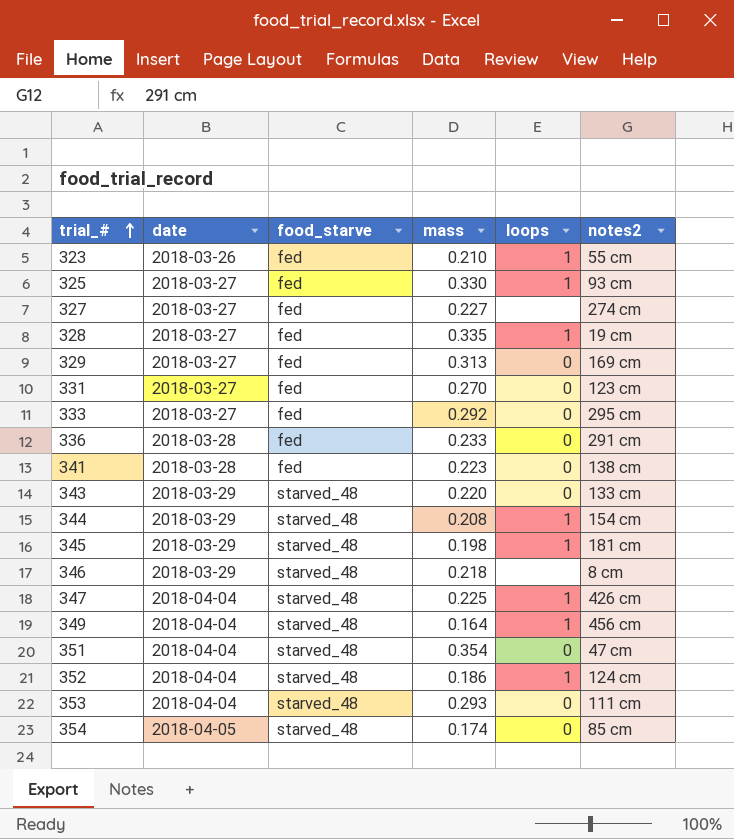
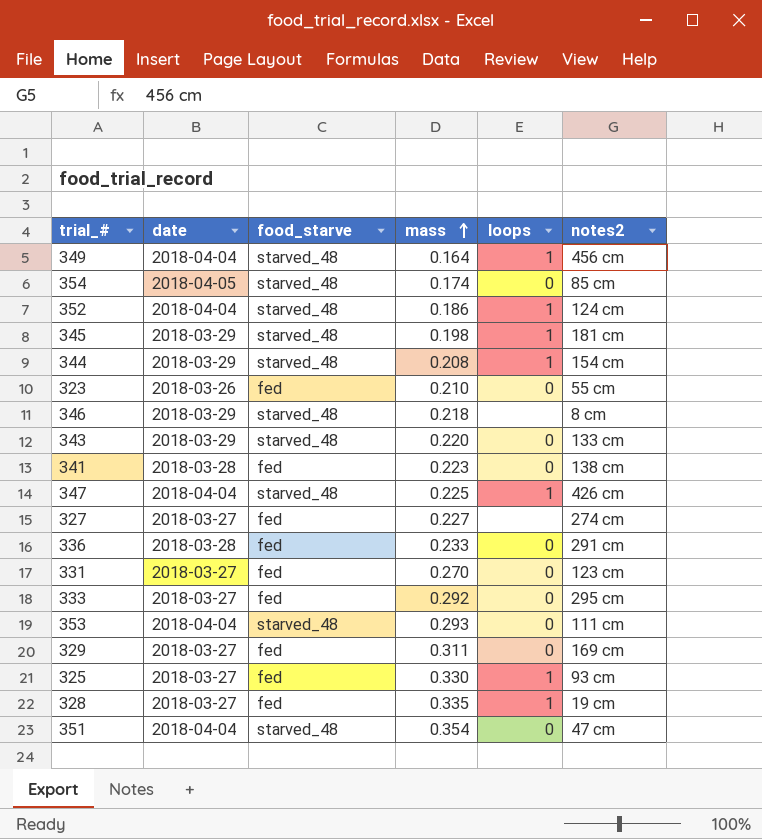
row order: trial_# ascending -> mass ascending
323 | loops: 1 -> 0
329 | mass: 0.313 -> 0.311

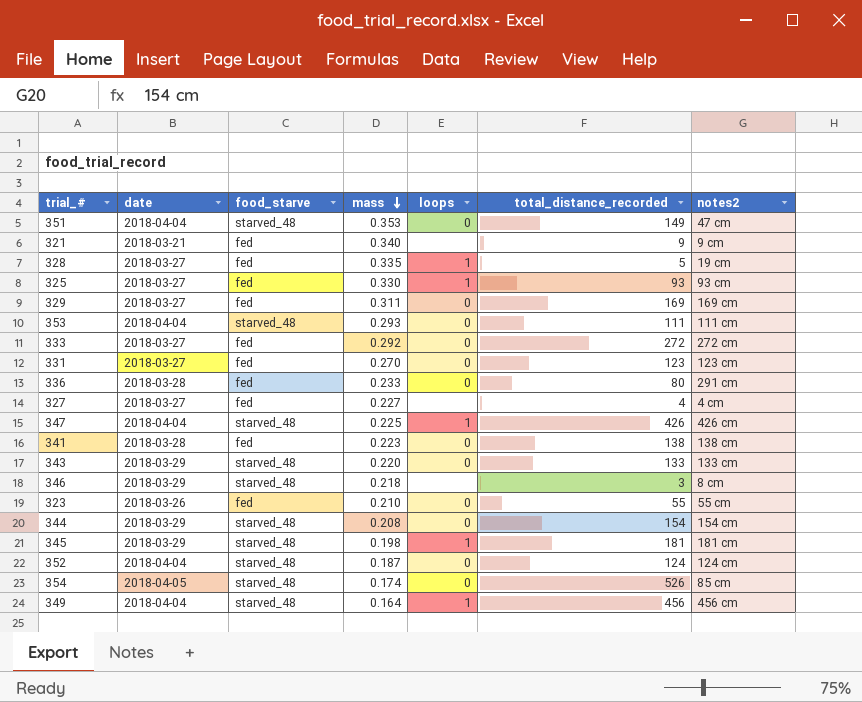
row order: mass ascending -> mass descending
column total_distance_recorded | position: none -> 6
351 | mass: 0.354 -> 0.353
row 321: none -> 2018-03-21 | fed | 0.340 | none | 9 | 9 cm
333 | notes2: 295 cm -> 272 cm
327 | notes2: 274 cm -> 4 cm
344 | loops: 1 -> 0
352 | mass: 0.186 -> 0.187
352 | loops: 1 -> 0

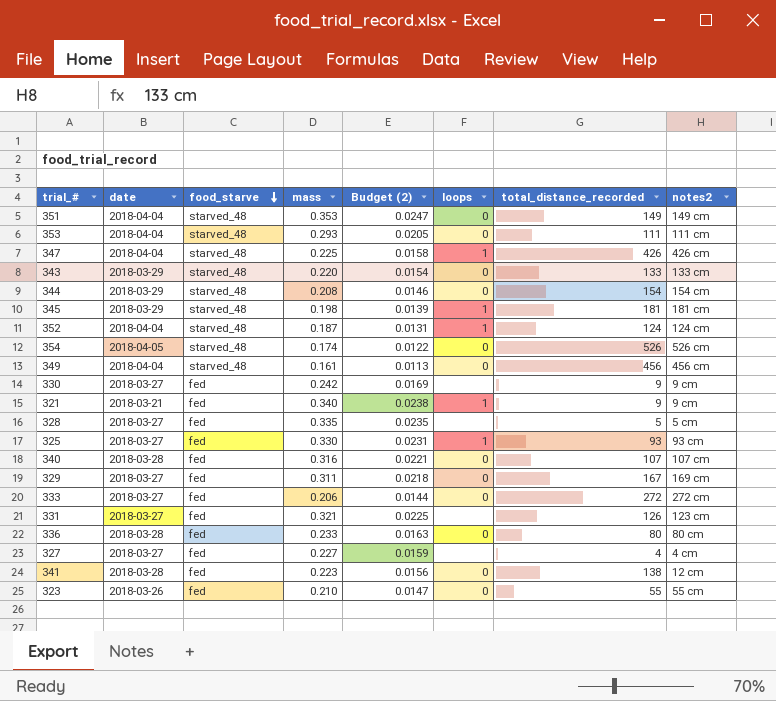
row order: mass descending -> food_starve descending
column Budget (2) | formula: none -> [mass] * 0.07
row 346: 2018-03-29 | starved_48 | 0.218 | none | 3 | 8 cm -> none
351 | notes2: 47 cm -> 149 cm
352 | loops: 0 -> 1
354 | notes2: 85 cm -> 526 cm
349 | mass: 0.164 -> 0.161
349 | loops: 1 -> 0
row 330: none -> 2018-03-27 | fed | 0.242 | 0.0169 | none | 9 | 9 cm
321 | loops: none -> 1
328 | loops: 1 -> none
328 | notes2: 19 cm -> 5 cm
row 340: none -> 2018-03-28 | fed | 0.316 | 0.0221 | 0 | 107 | 107 cm
329 | total_distance_recorded: 169 -> 167
333 | mass: 0.292 -> 0.206
331 | mass: 0.270 -> 0.321
331 | loops: 0 -> none
331 | total_distance_recorded: 123 -> 126
336 | notes2: 291 cm -> 80 cm
341 | notes2: 138 cm -> 12 cm

